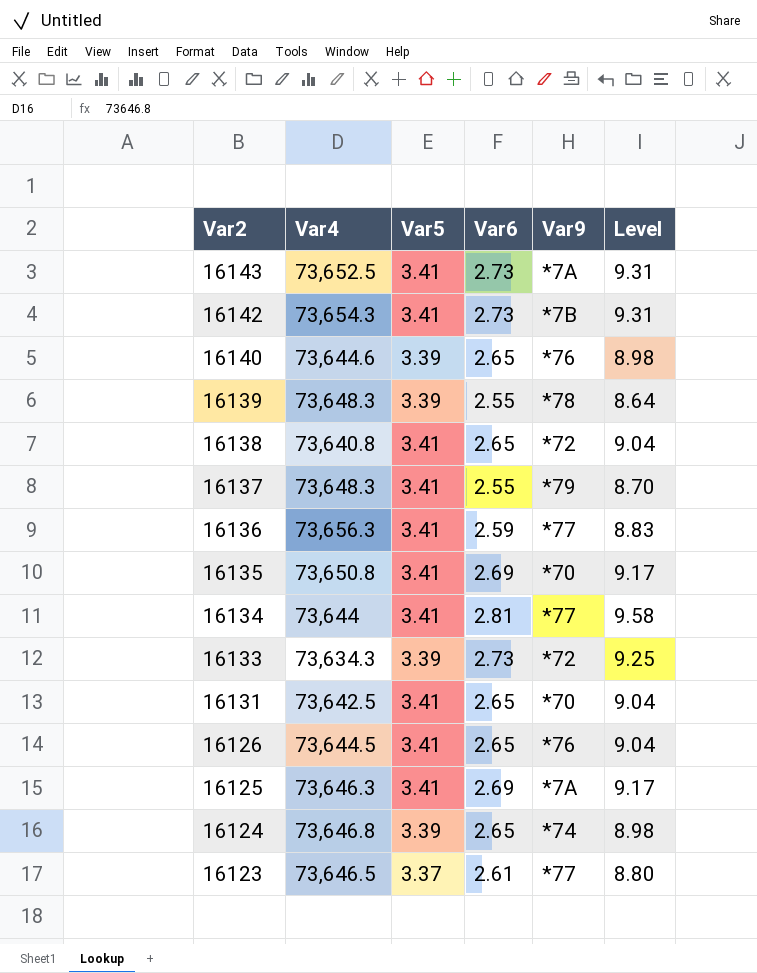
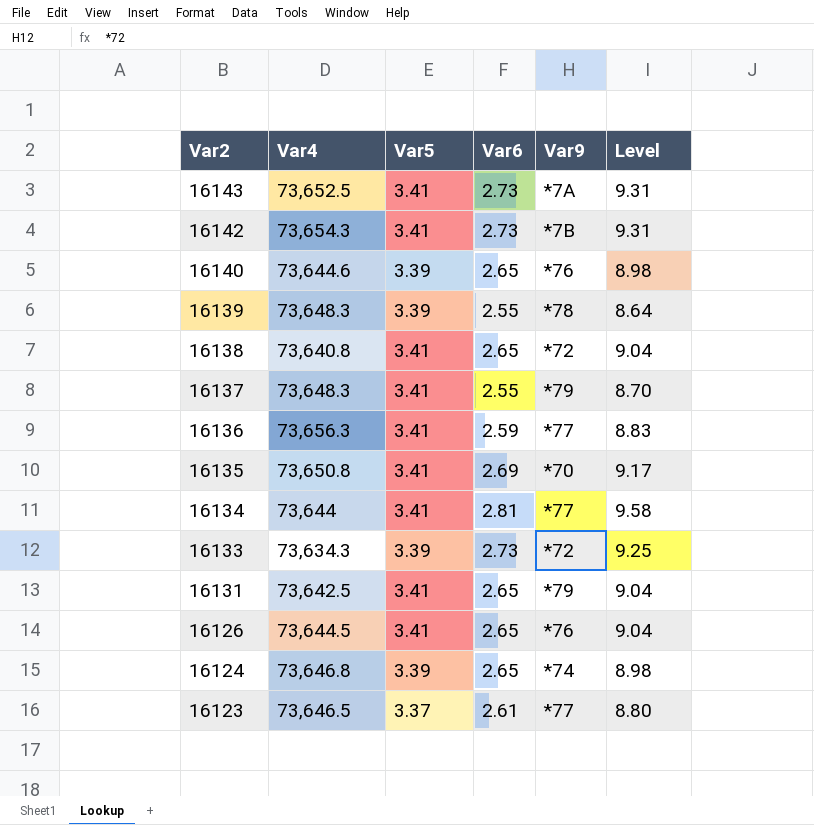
row 16125: 73,646.3 | 3.41 | 2.69 | *7A | 9.17 -> none
16131 | Var9: *70 -> *79

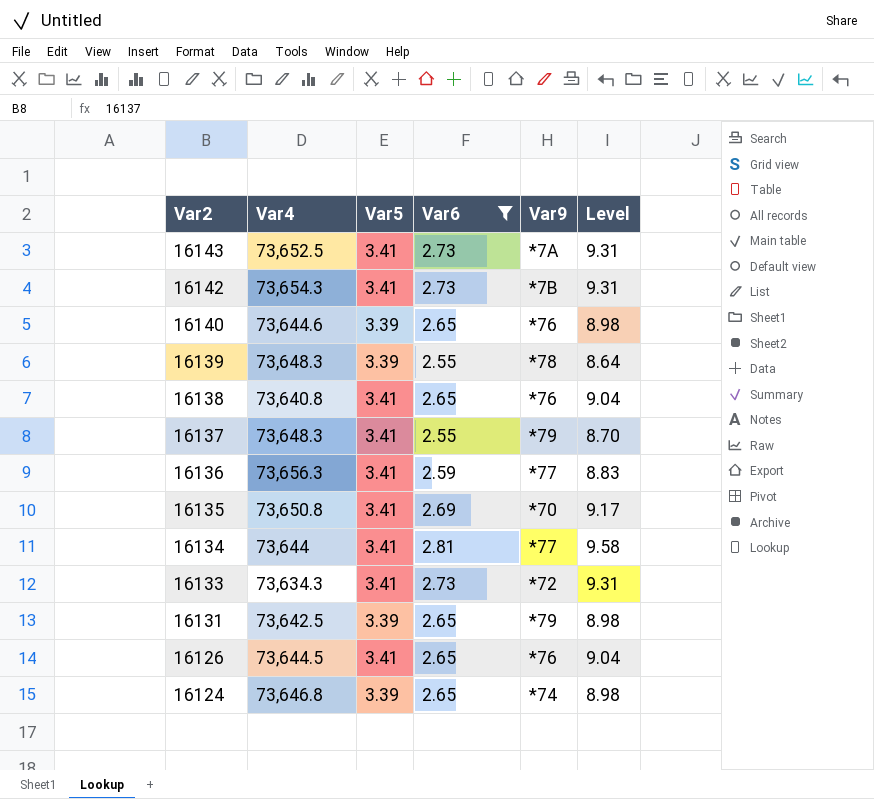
filter: none -> Var6 != 2.61
16138 | Var9: *72 -> *76
16133 | Var5: 3.39 -> 3.41
16133 | Level: 9.25 -> 9.31
16131 | Var5: 3.41 -> 3.39
16131 | Level: 9.04 -> 8.98

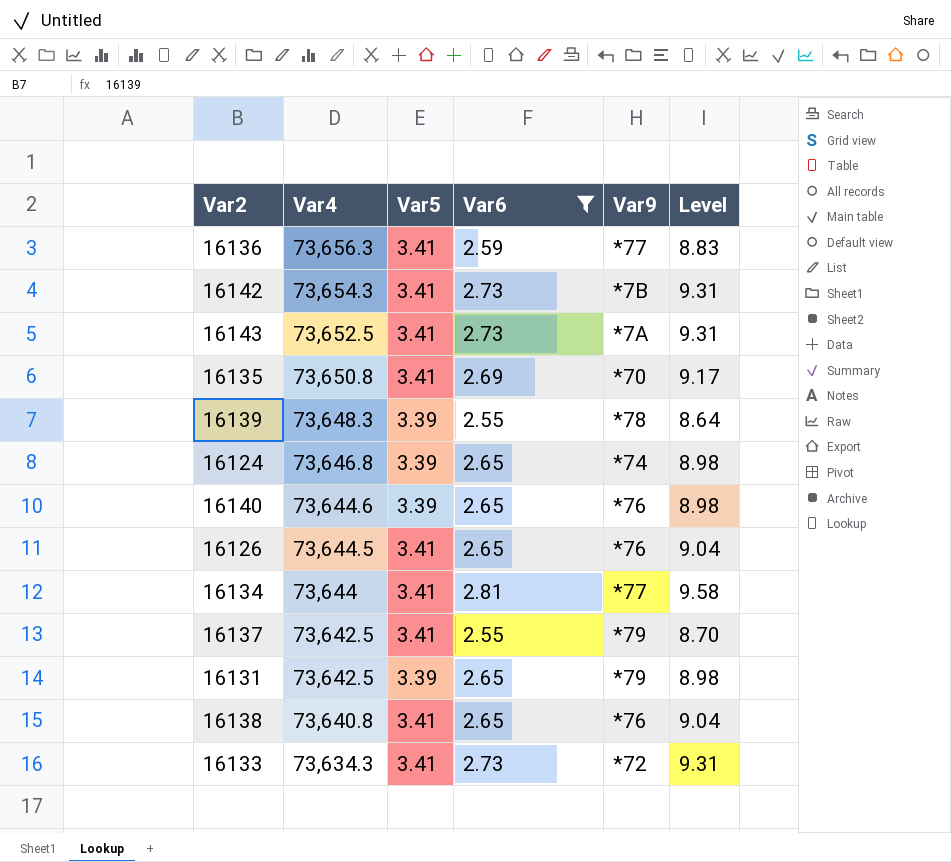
row order: Var2 descending -> Var4 descending
16137 | Var4: 73,648.3 -> 73,642.5

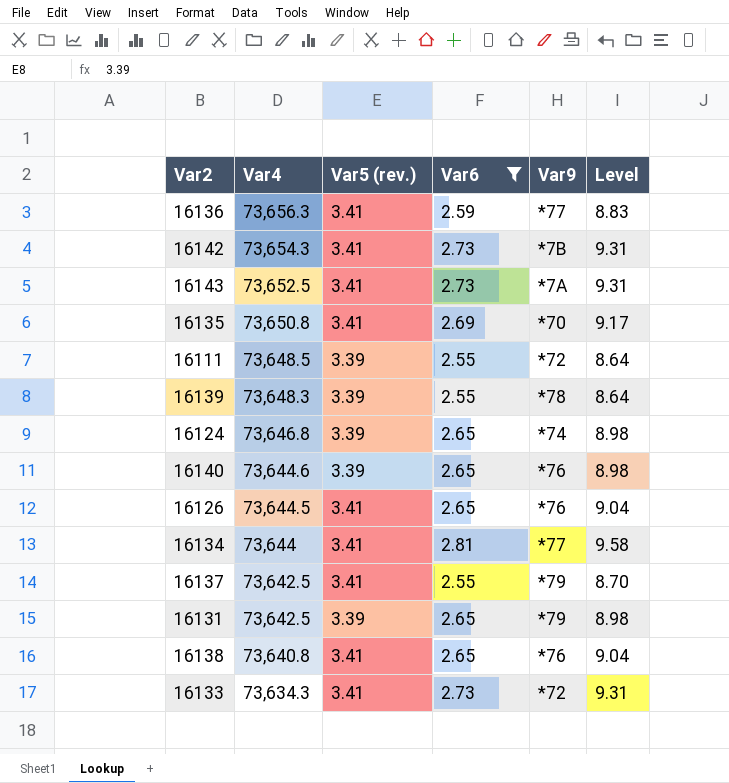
column name: Var5 -> Var5 (rev.)
row 16111: none -> 73,648.5 | 3.39 | 2.55 | *72 | 8.64

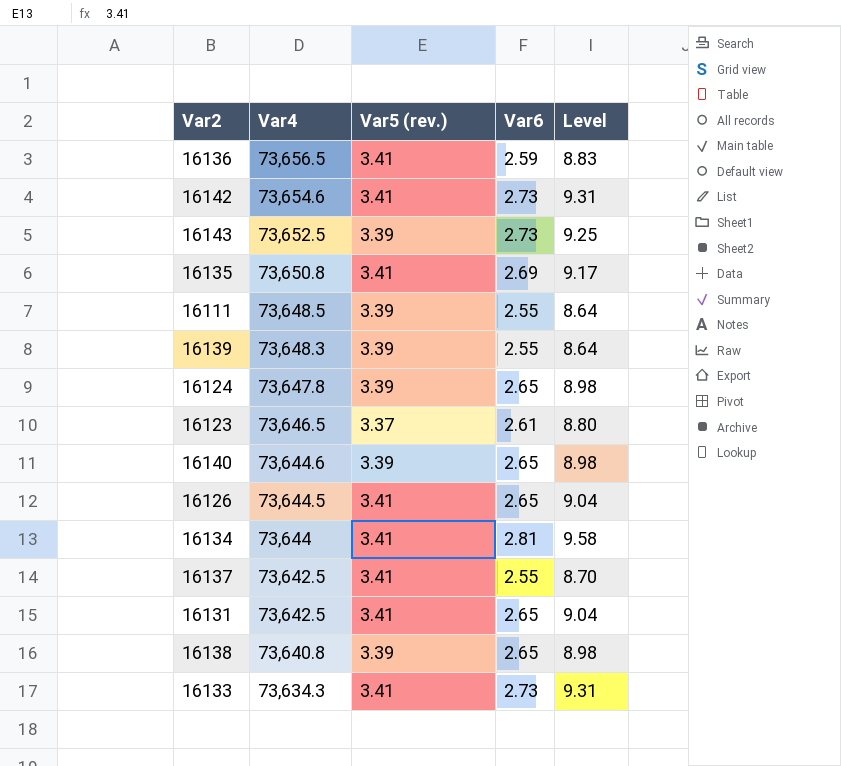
filter: Var6 != 2.61 -> none
column Var9 | position: 5 -> none
16136 | Var4: 73,656.3 -> 73,656.5
16142 | Var4: 73,654.3 -> 73,654.6
16143 | Var5 (rev.): 3.41 -> 3.39
16143 | Level: 9.31 -> 9.25
16124 | Var4: 73,646.8 -> 73,647.8
16131 | Var5 (rev.): 3.39 -> 3.41
16131 | Level: 8.98 -> 9.04
16138 | Var5 (rev.): 3.41 -> 3.39
16138 | Level: 9.04 -> 8.98

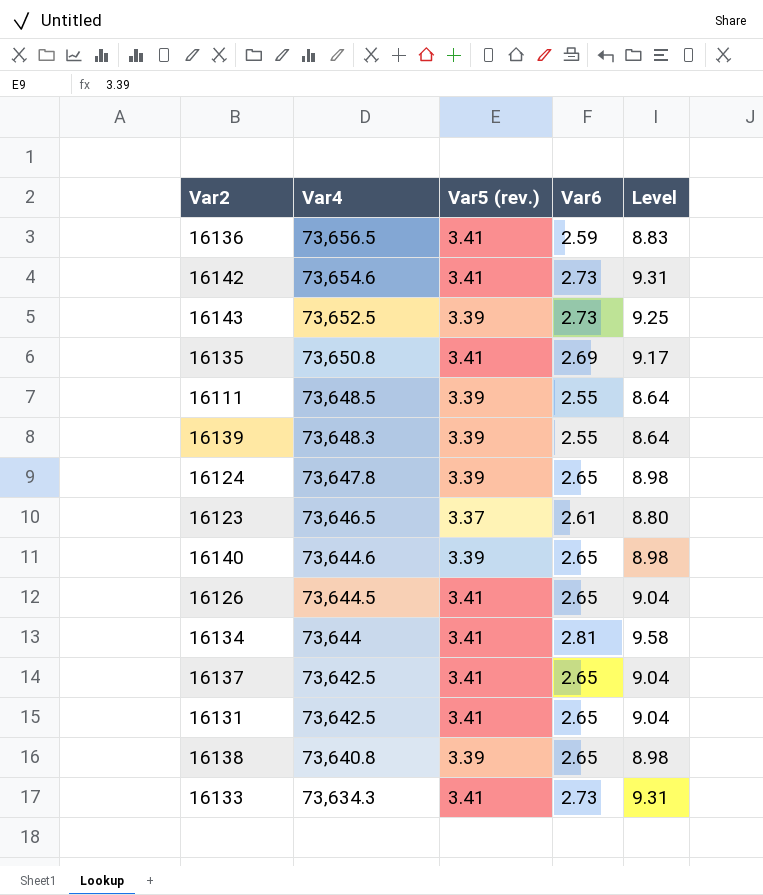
16137 | Var6: 2.55 -> 2.65
16137 | Level: 8.70 -> 9.04

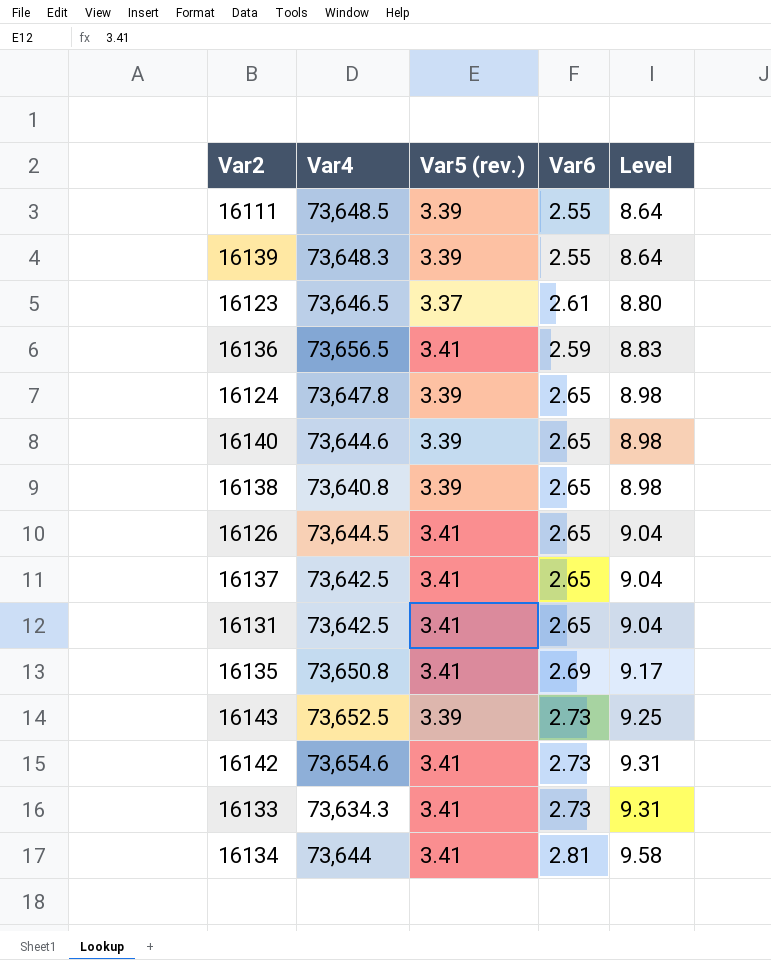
row order: Var4 descending -> Level ascending

